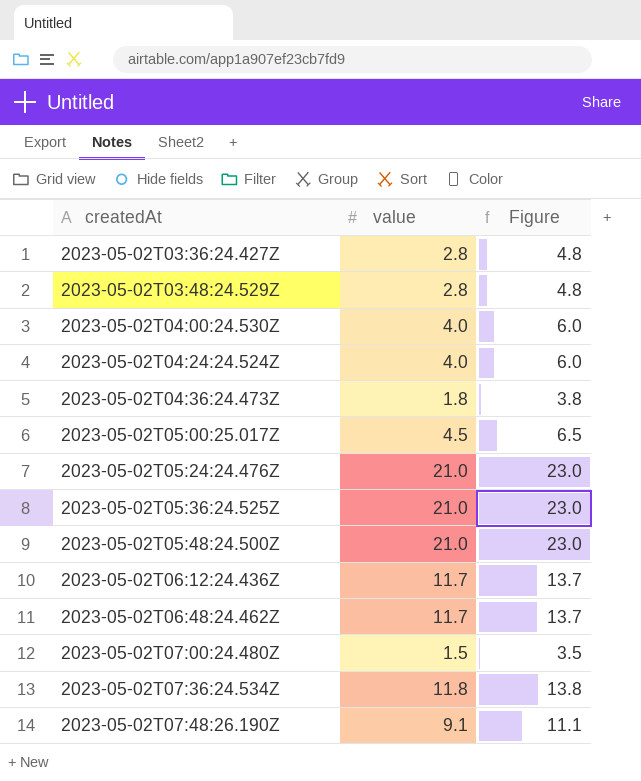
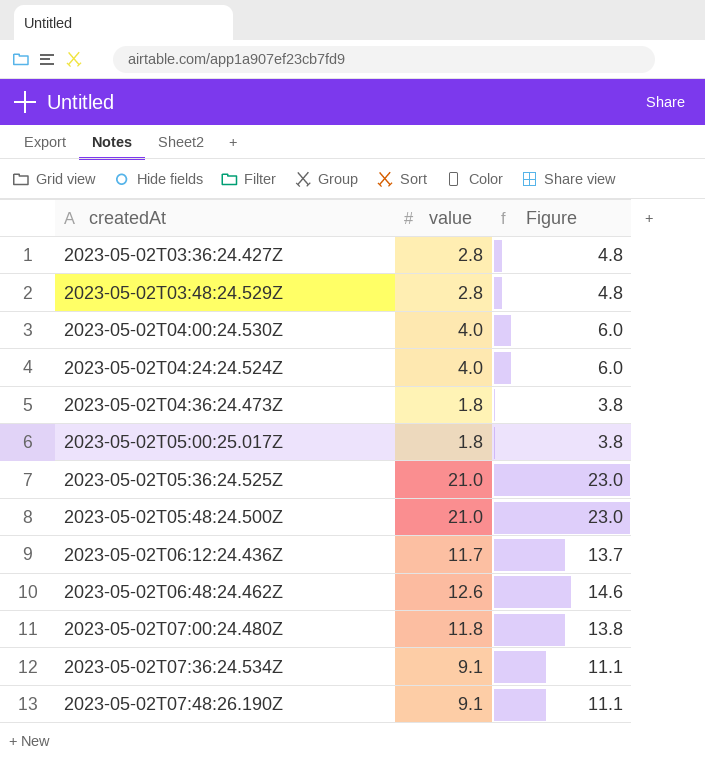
row 2023-05-02T05:24:24.476Z: 21.0 | 23.0 -> none
2023-05-02T05:00:25.017Z | value: 4.5 -> 1.8
2023-05-02T05:00:25.017Z | Figure: 6.5 -> 3.8
2023-05-02T06:48:24.462Z | value: 11.7 -> 12.6
2023-05-02T06:48:24.462Z | Figure: 13.7 -> 14.6
2023-05-02T07:00:24.480Z | value: 1.5 -> 11.8
2023-05-02T07:00:24.480Z | Figure: 3.5 -> 13.8
2023-05-02T07:36:24.534Z | value: 11.8 -> 9.1
2023-05-02T07:36:24.534Z | Figure: 13.8 -> 11.1

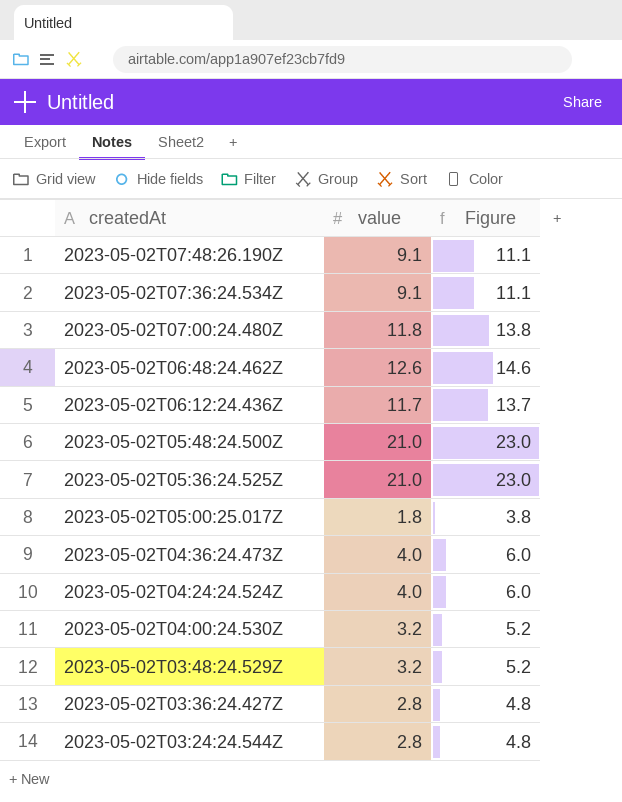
row order: createdAt ascending -> createdAt descending
2023-05-02T04:36:24.473Z | value: 1.8 -> 4.0
2023-05-02T04:36:24.473Z | Figure: 3.8 -> 6.0
2023-05-02T04:00:24.530Z | value: 4.0 -> 3.2
2023-05-02T04:00:24.530Z | Figure: 6.0 -> 5.2
2023-05-02T03:48:24.529Z | value: 2.8 -> 3.2
2023-05-02T03:48:24.529Z | Figure: 4.8 -> 5.2
row 2023-05-02T03:24:24.544Z: none -> 2.8 | 4.8

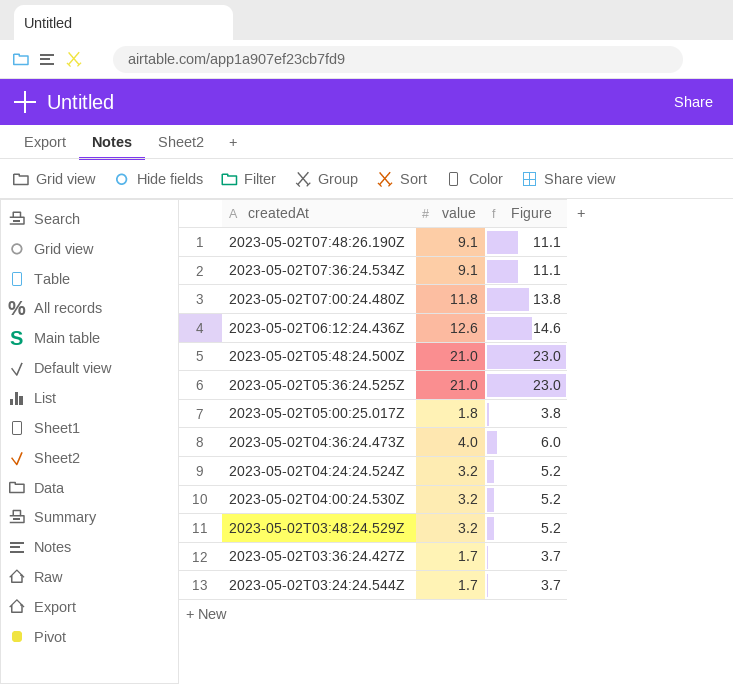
row 2023-05-02T06:48:24.462Z: 12.6 | 14.6 -> none
2023-05-02T06:12:24.436Z | value: 11.7 -> 12.6
2023-05-02T06:12:24.436Z | Figure: 13.7 -> 14.6
2023-05-02T04:24:24.524Z | value: 4.0 -> 3.2
2023-05-02T04:24:24.524Z | Figure: 6.0 -> 5.2
2023-05-02T03:36:24.427Z | value: 2.8 -> 1.7
2023-05-02T03:36:24.427Z | Figure: 4.8 -> 3.7
2023-05-02T03:24:24.544Z | value: 2.8 -> 1.7
2023-05-02T03:24:24.544Z | Figure: 4.8 -> 3.7

